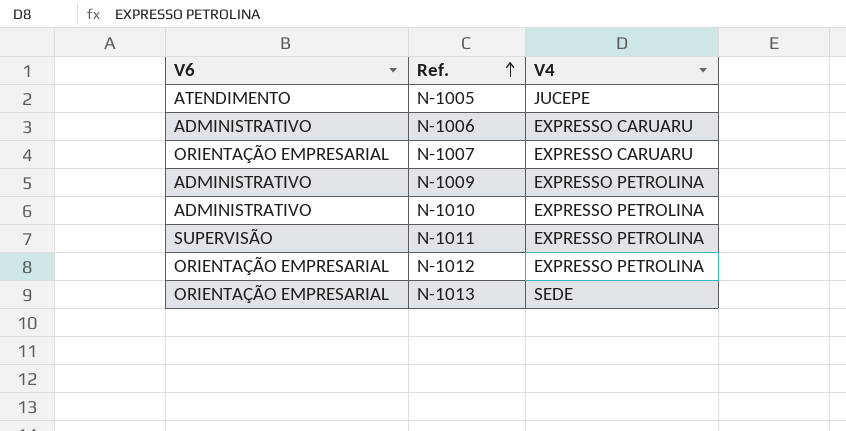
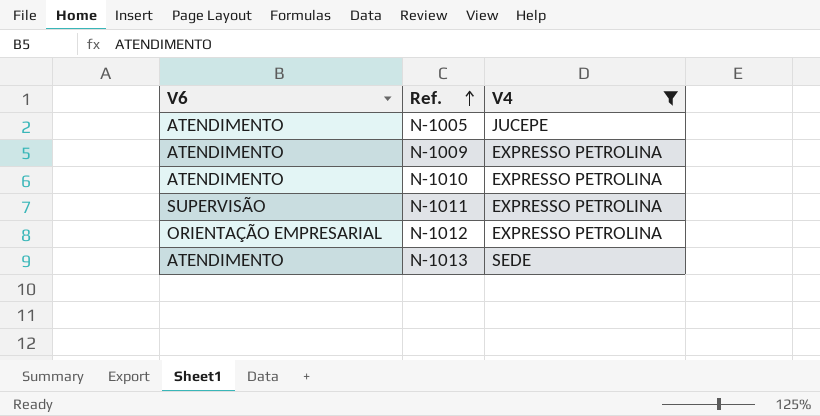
filter: none -> V4 != EXPRESSO CARUARU
N-1009 | V6: ADMINISTRATIVO -> ATENDIMENTO
N-1010 | V6: ADMINISTRATIVO -> ATENDIMENTO
N-1013 | V6: ORIENTAÇÃO EMPRESARIAL -> ATENDIMENTO

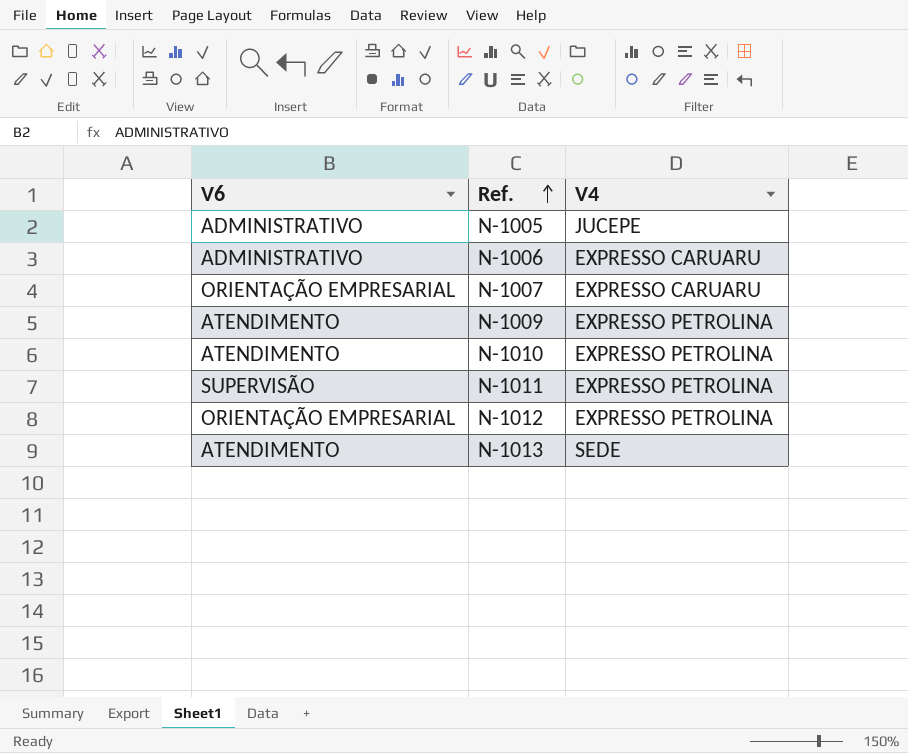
filter: V4 != EXPRESSO CARUARU -> none
N-1005 | V6: ATENDIMENTO -> ADMINISTRATIVO

